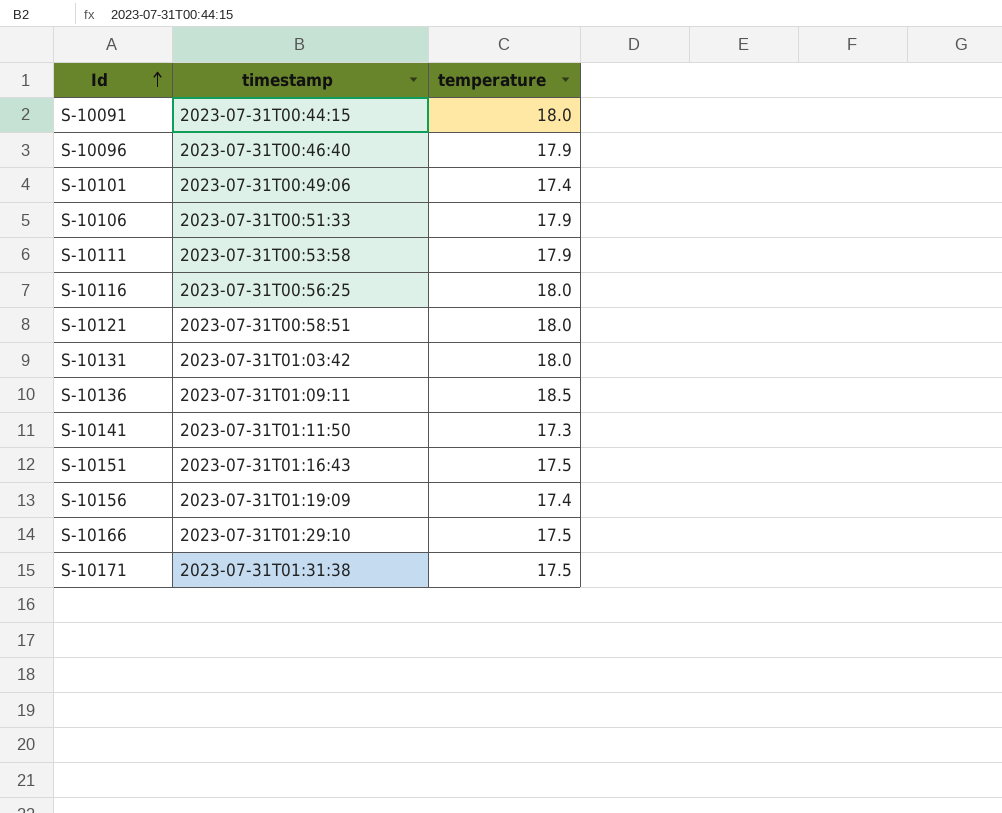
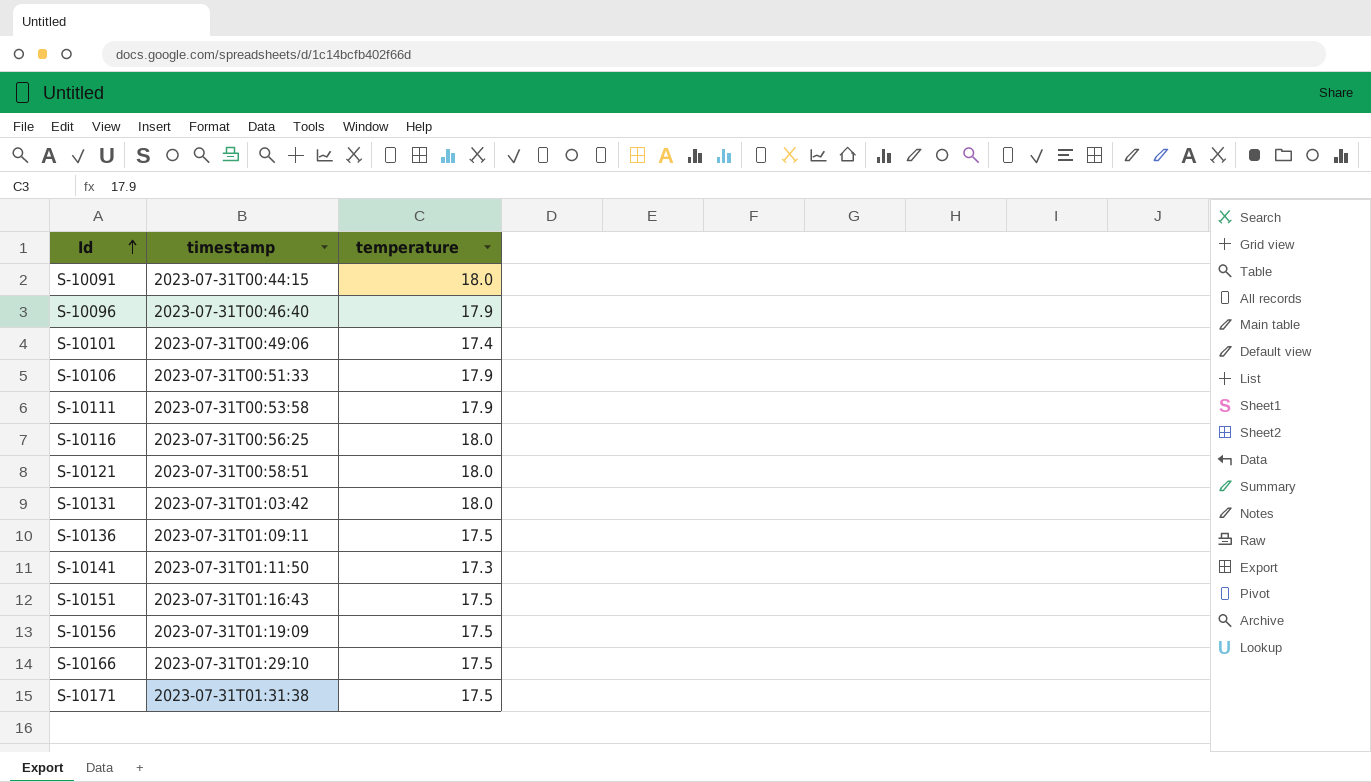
S-10136 | temperature: 18.5 -> 17.5
S-10156 | temperature: 17.4 -> 17.5

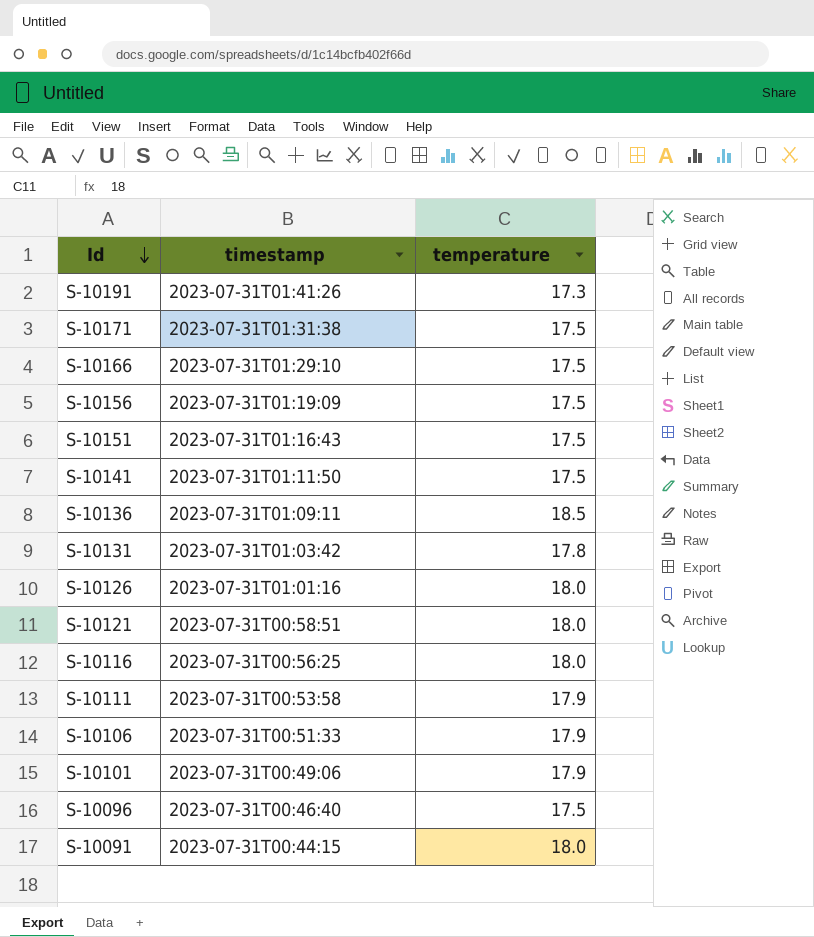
row order: Id ascending -> Id descending
row S-10191: none -> 2023-07-31T01:41:26 | 17.3
S-10141 | temperature: 17.3 -> 17.5
S-10136 | temperature: 17.5 -> 18.5
S-10131 | temperature: 18.0 -> 17.8
row S-10126: none -> 2023-07-31T01:01:16 | 18.0
S-10101 | temperature: 17.4 -> 17.9
S-10096 | temperature: 17.9 -> 17.5

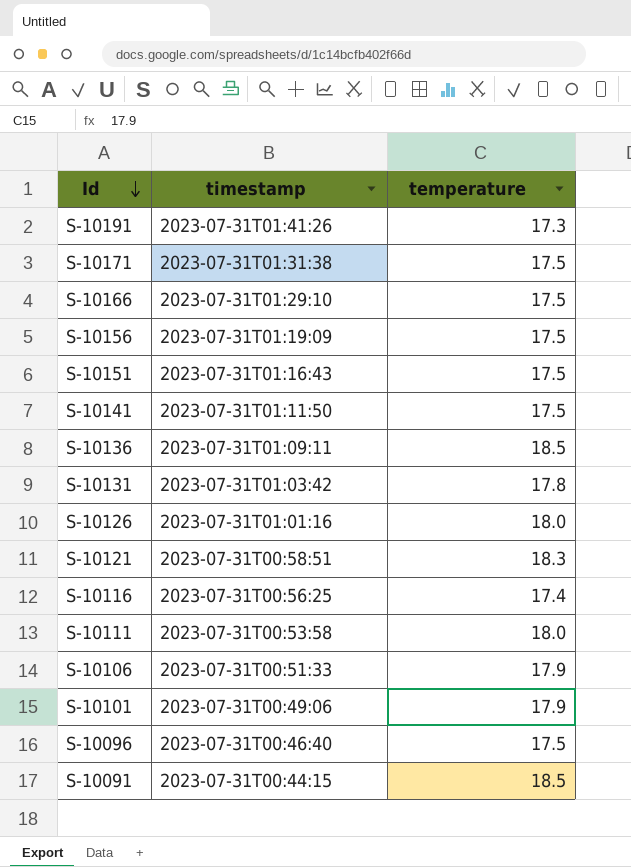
S-10121 | temperature: 18.0 -> 18.3
S-10116 | temperature: 18.0 -> 17.4
S-10111 | temperature: 17.9 -> 18.0
S-10091 | temperature: 18.0 -> 18.5

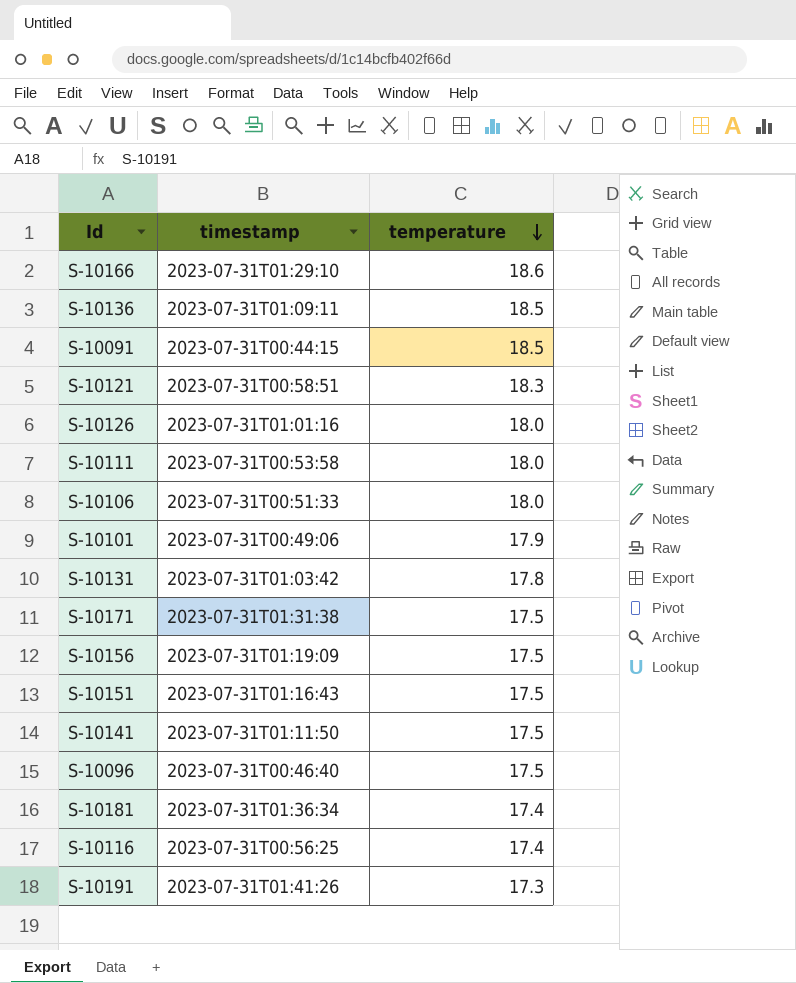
row order: Id descending -> temperature descending
S-10166 | temperature: 17.5 -> 18.6
S-10106 | temperature: 17.9 -> 18.0
row S-10181: none -> 2023-07-31T01:36:34 | 17.4

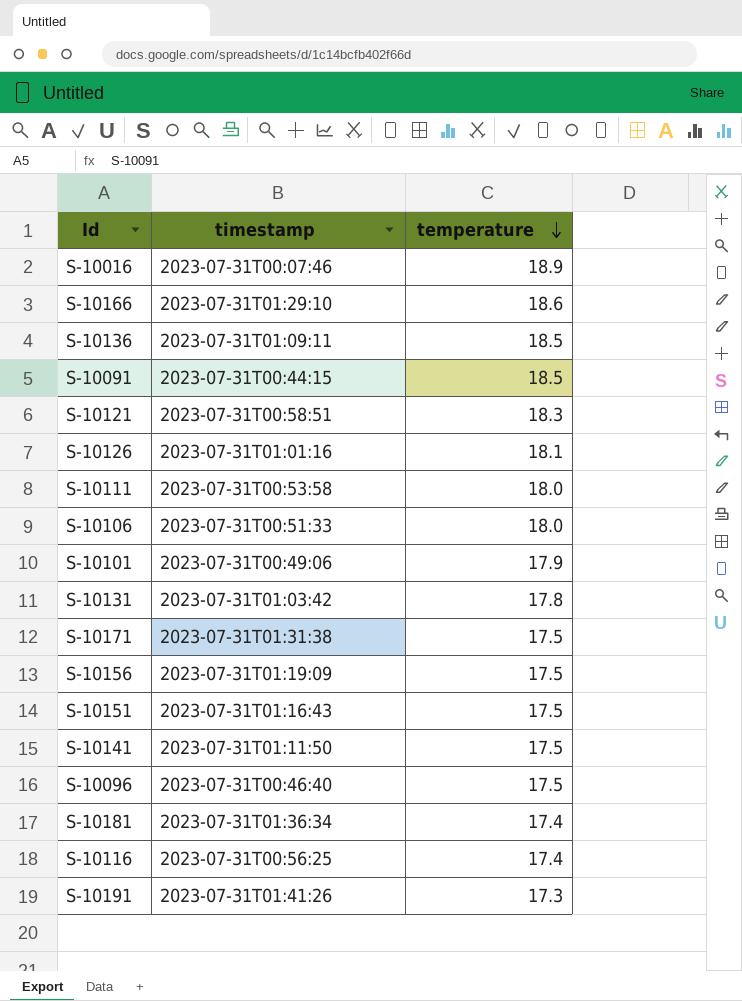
row S-10016: none -> 2023-07-31T00:07:46 | 18.9
S-10126 | temperature: 18.0 -> 18.1

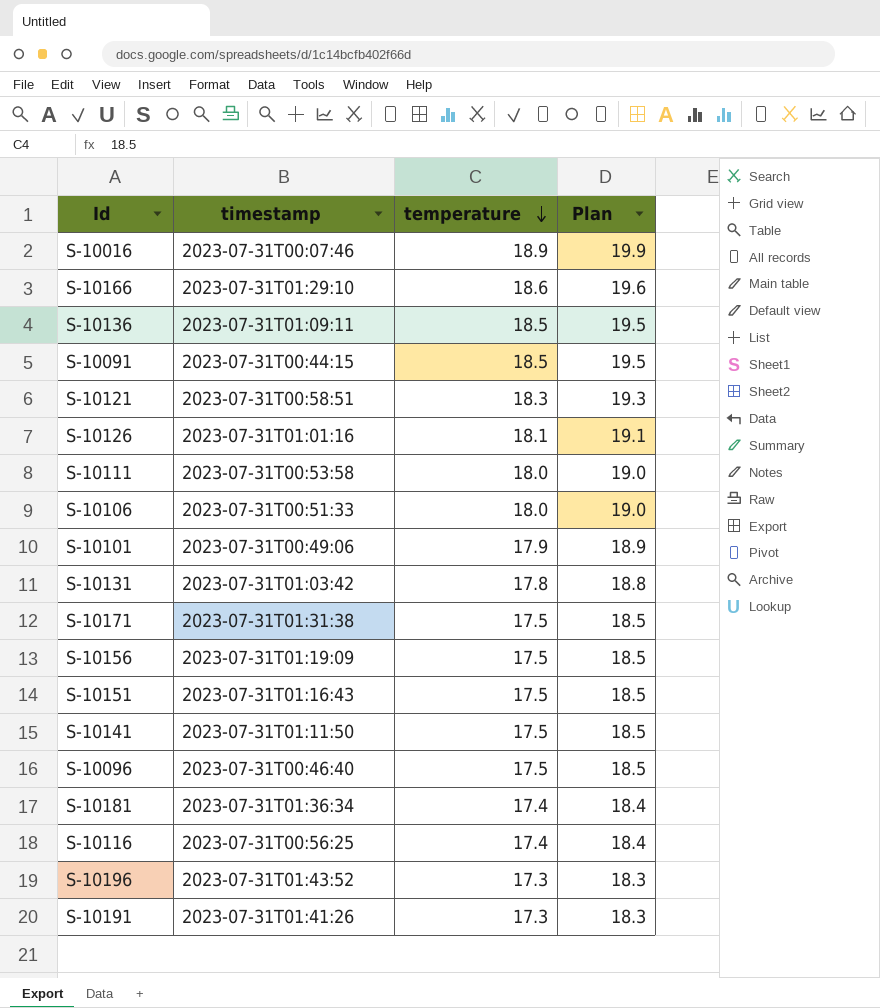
column Plan | formula: none -> [temperature] + 1
row S-10196: none -> 2023-07-31T01:43:52 | 17.3 | 18.3

